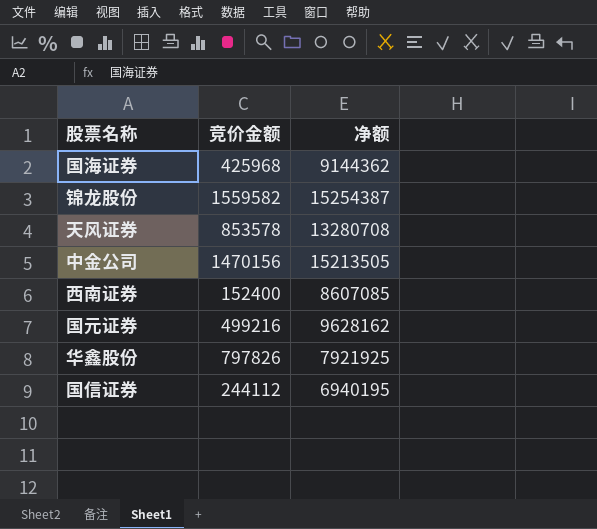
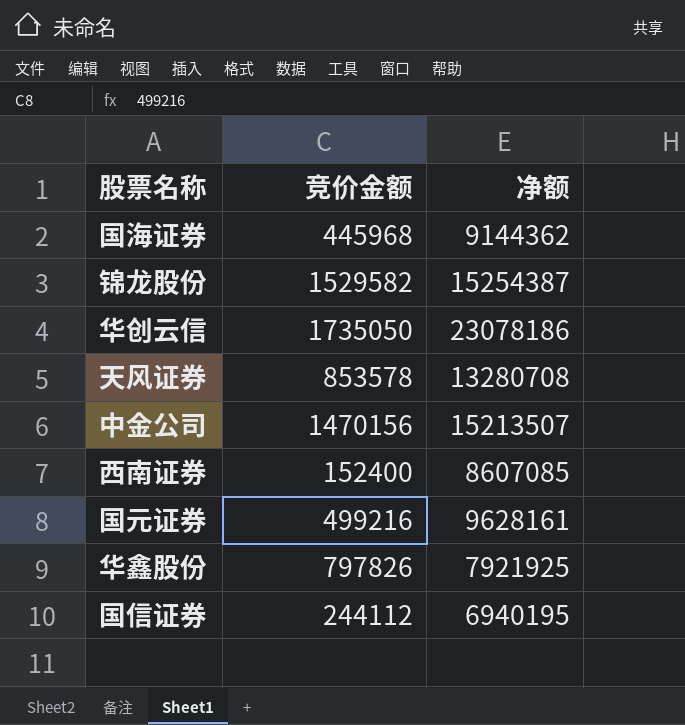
国海证券 | 竞价金额: 425968 -> 445968
锦龙股份 | 竞价金额: 1559582 -> 1529582
row 华创云信: none -> 1735050 | 23078186
中金公司 | 净额: 15213505 -> 15213507
国元证券 | 净额: 9628162 -> 9628161

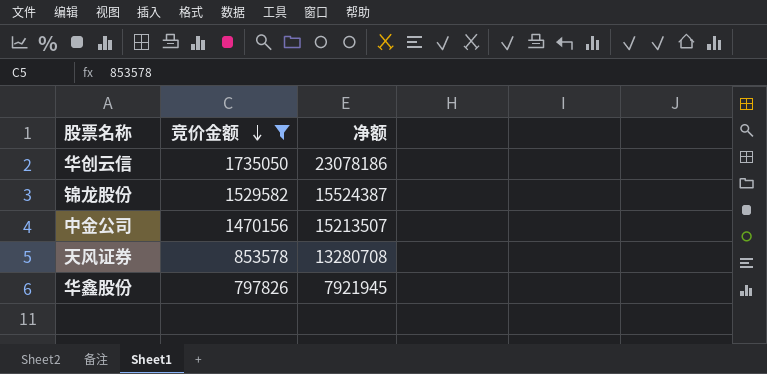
filter: none -> 竞价金额 >= 797826
row order: none -> 竞价金额 descending
锦龙股份 | 净额: 15254387 -> 15524387
华鑫股份 | 净额: 7921925 -> 7921945

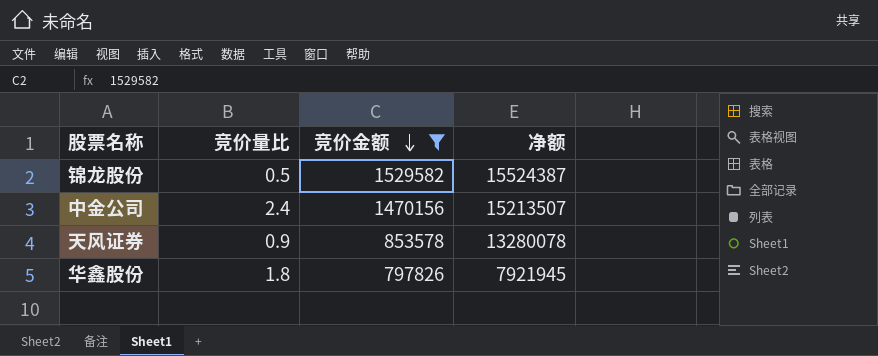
column 竞价量比 | position: none -> 2
row 华创云信: 1735050 | 23078186 -> none
天风证券 | 净额: 13280708 -> 13280078

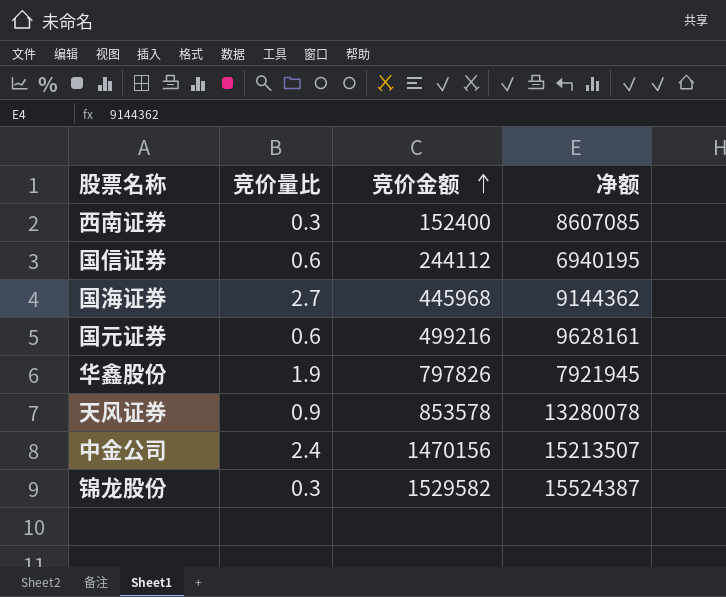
filter: 竞价金额 >= 797826 -> none
row order: 竞价金额 descending -> 竞价金额 ascending
华鑫股份 | 竞价量比: 1.8 -> 1.9
锦龙股份 | 竞价量比: 0.5 -> 0.3

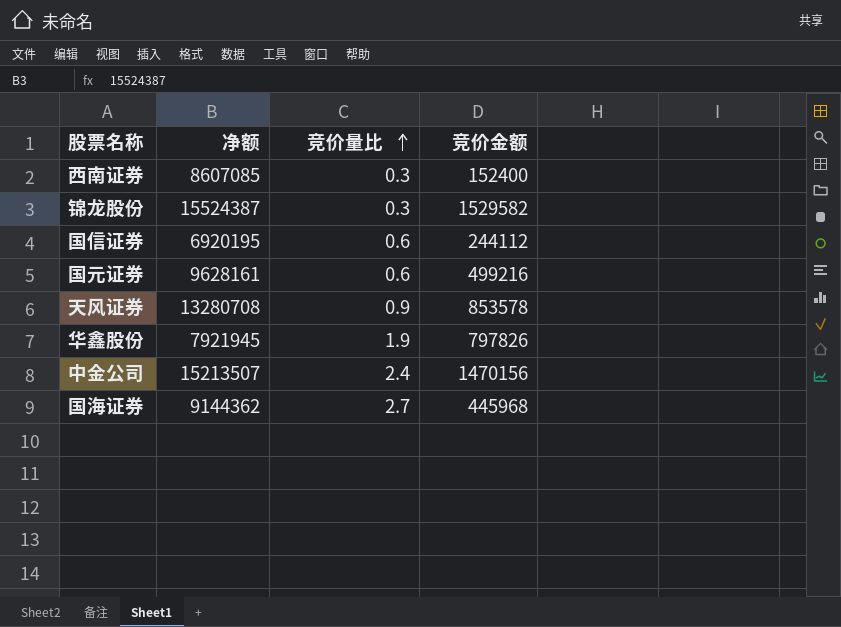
row order: 竞价金额 ascending -> 竞价量比 ascending
column 净额 | position: 4 -> 2
国信证券 | 净额: 6940195 -> 6920195
天风证券 | 净额: 13280078 -> 13280708

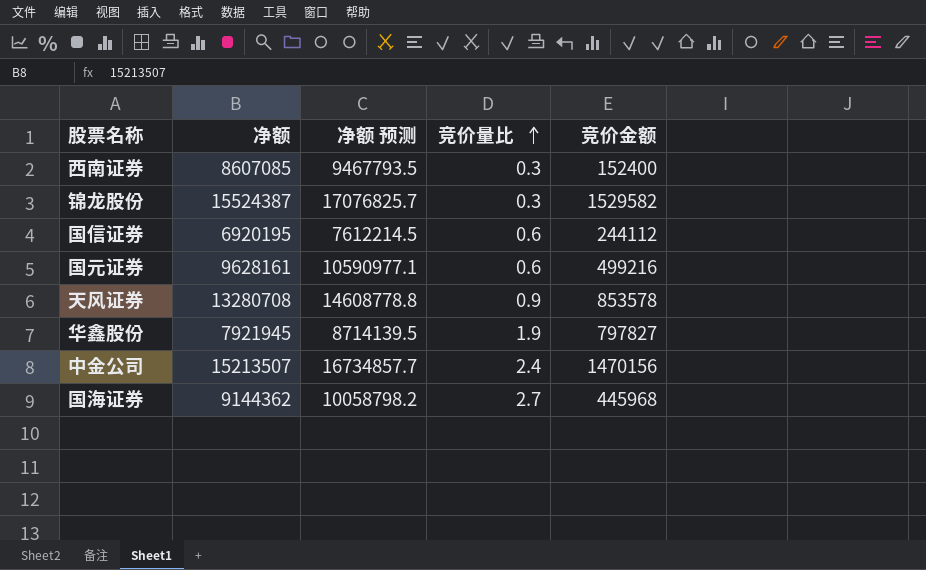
column 净额 预测 | formula: none -> [净额] * 1.1
华鑫股份 | 竞价金额: 797826 -> 797827

